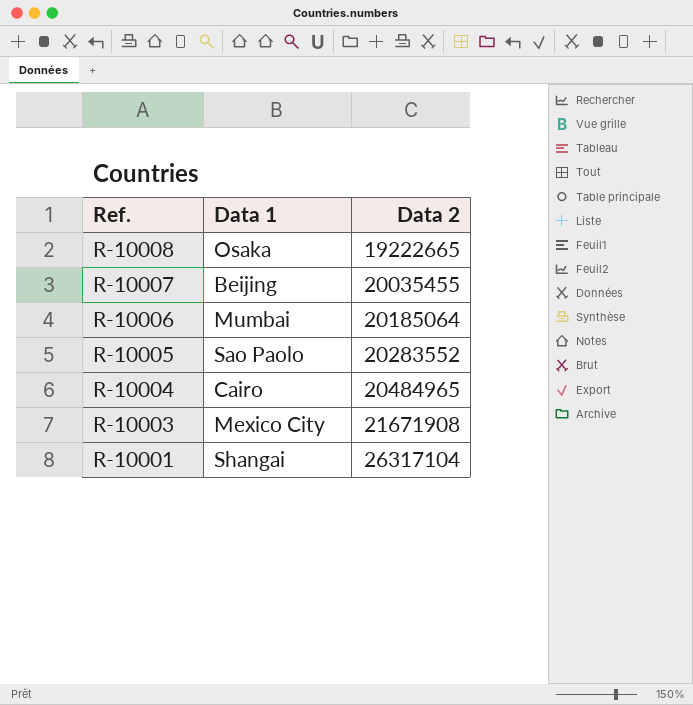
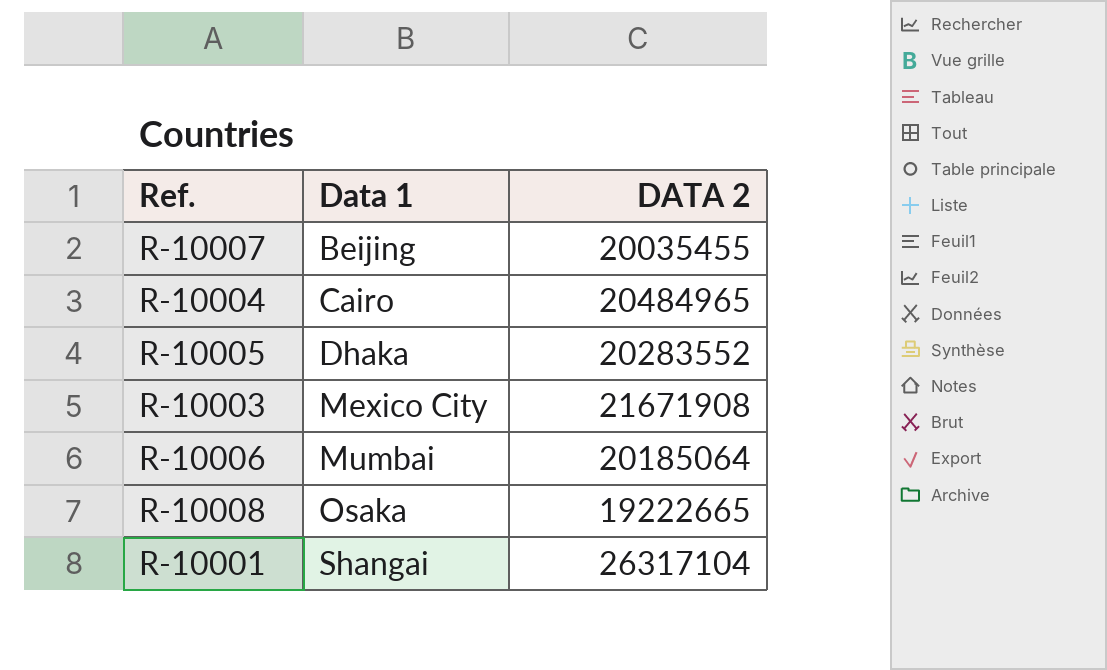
row order: Ref. descending -> Data 1 ascending
column name: Data 2 -> DATA 2
R-10005 | Data 1: Sao Paolo -> Dhaka

